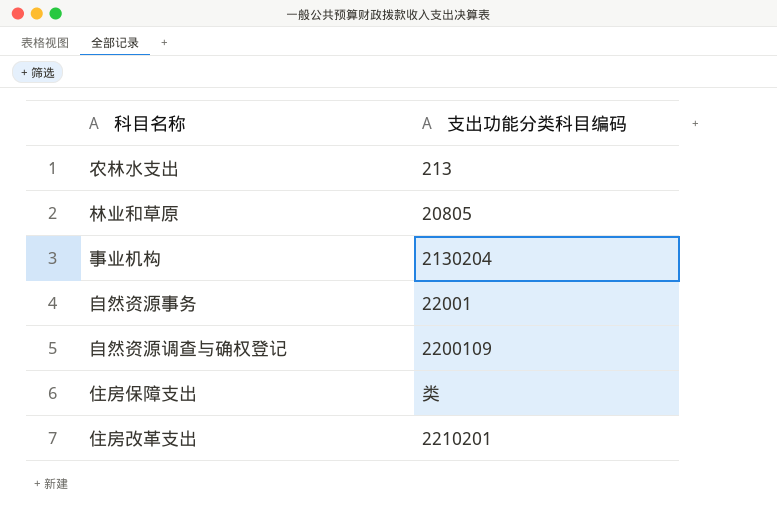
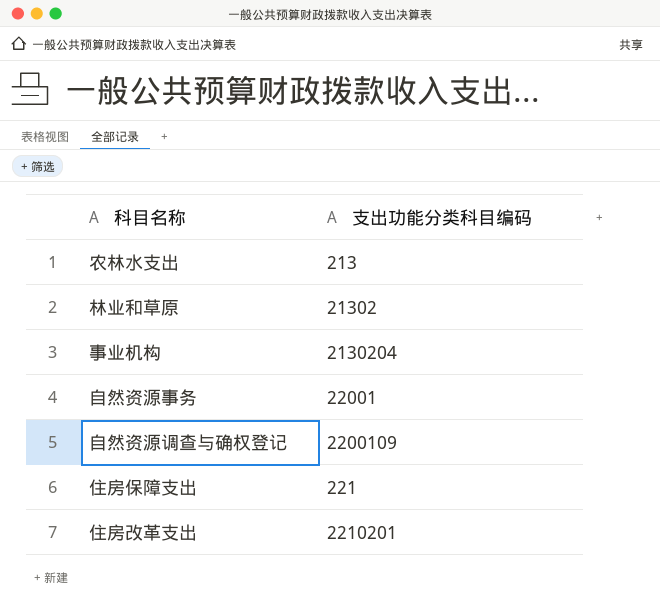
林业和草原 | 支出功能分类科目编码: 20805 -> 21302
住房保障支出 | 支出功能分类科目编码: 类 -> 221

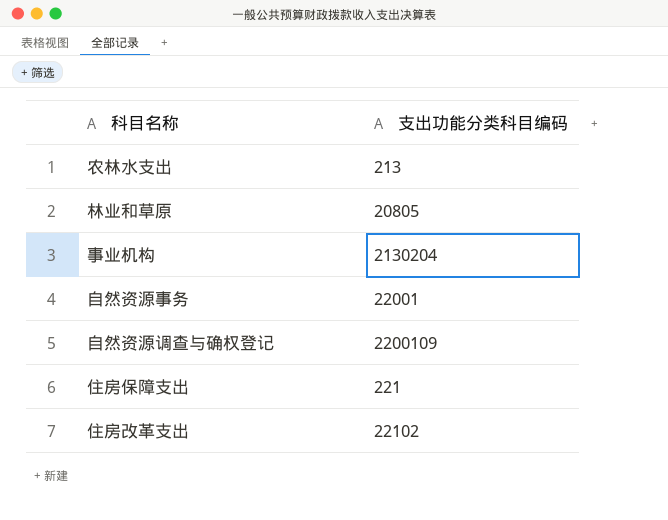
林业和草原 | 支出功能分类科目编码: 21302 -> 20805
住房改革支出 | 支出功能分类科目编码: 2210201 -> 22102

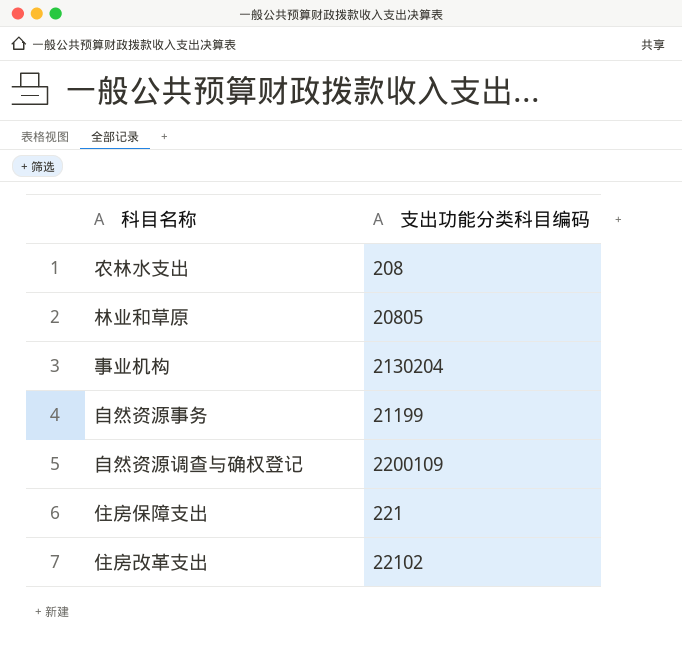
农林水支出 | 支出功能分类科目编码: 213 -> 208
自然资源事务 | 支出功能分类科目编码: 22001 -> 21199

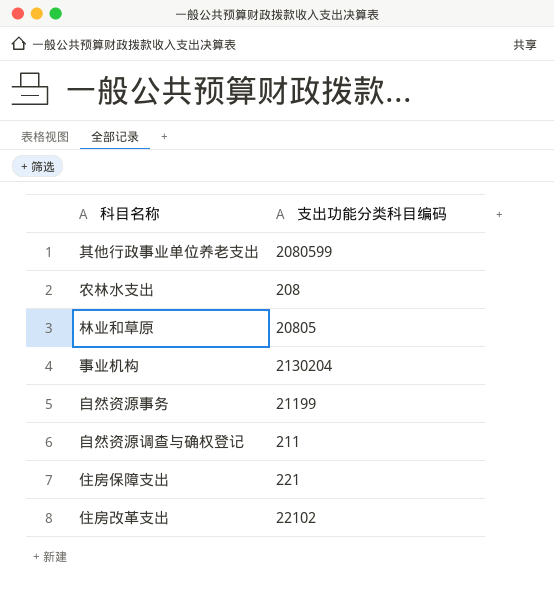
row 其他行政事业单位养老支出: none -> 2080599
自然资源调查与确权登记 | 支出功能分类科目编码: 2200109 -> 211

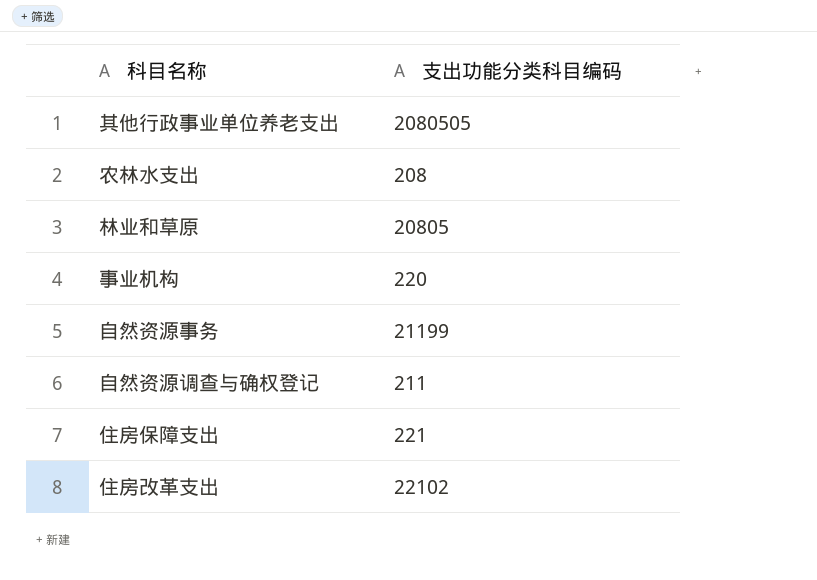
其他行政事业单位养老支出 | 支出功能分类科目编码: 2080599 -> 2080505
事业机构 | 支出功能分类科目编码: 2130204 -> 220

